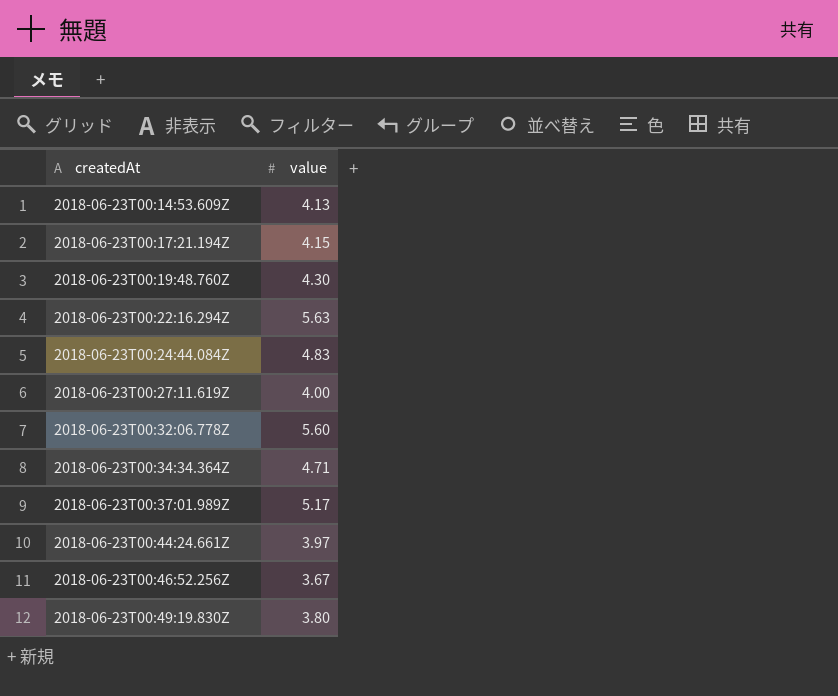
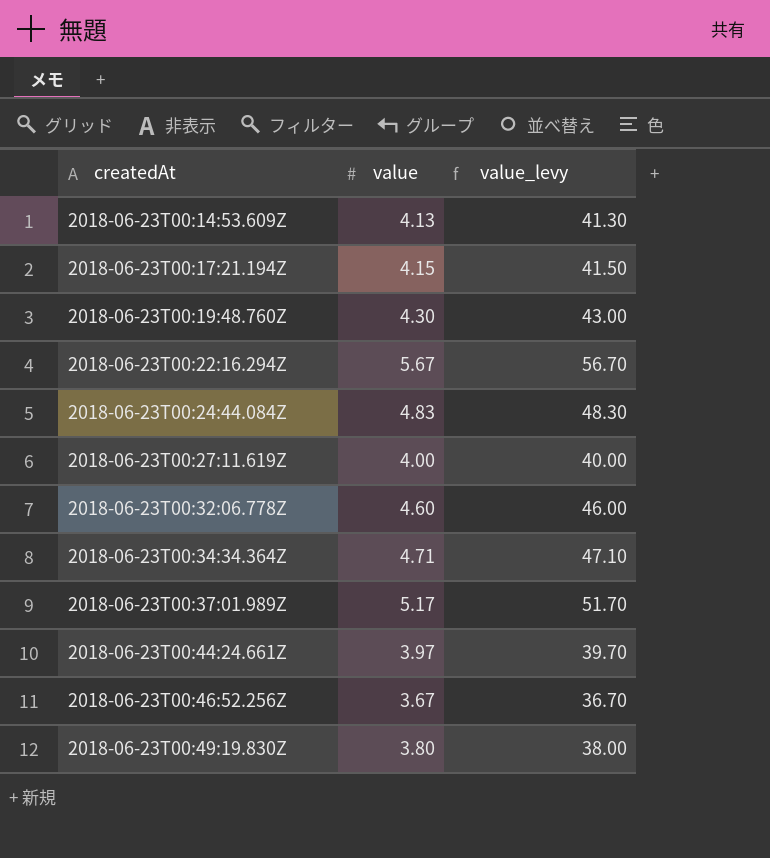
column value_levy | formula: none -> [value] * 10
2018-06-23T00:22:16.294Z | value: 5.63 -> 5.67
2018-06-23T00:32:06.778Z | value: 5.60 -> 4.60

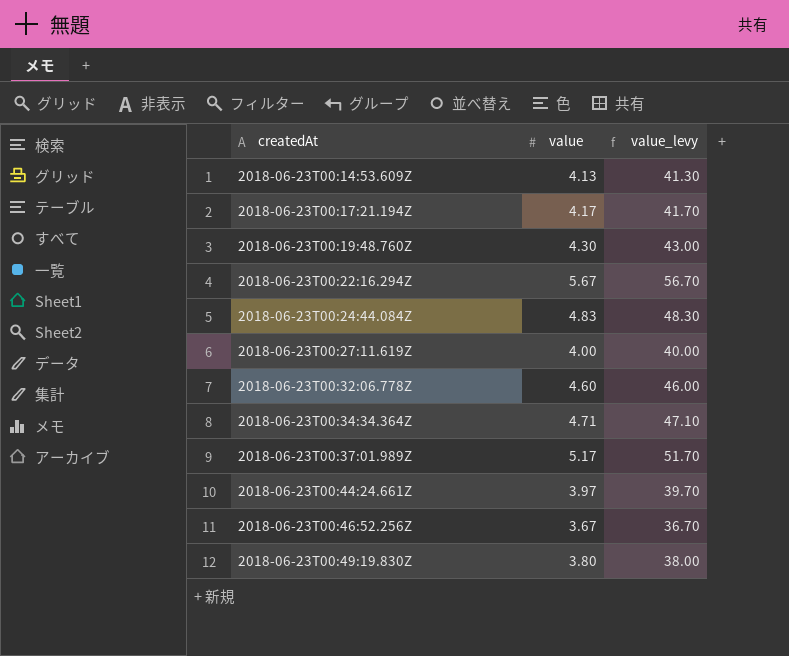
2018-06-23T00:17:21.194Z | value: 4.15 -> 4.17
2018-06-23T00:17:21.194Z | value_levy: 41.50 -> 41.70

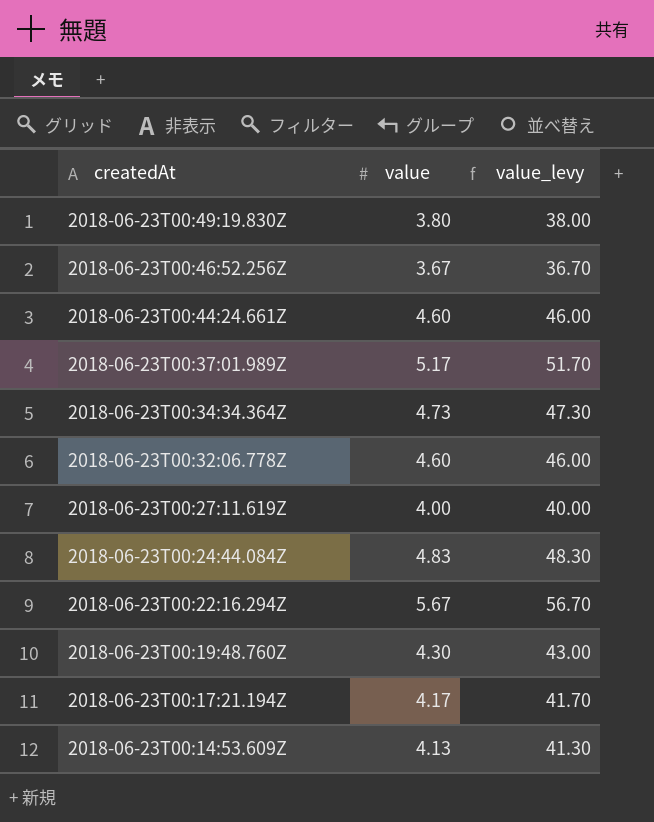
row order: createdAt ascending -> createdAt descending
2018-06-23T00:44:24.661Z | value: 3.97 -> 4.60
2018-06-23T00:44:24.661Z | value_levy: 39.70 -> 46.00
2018-06-23T00:34:34.364Z | value: 4.71 -> 4.73
2018-06-23T00:34:34.364Z | value_levy: 47.10 -> 47.30

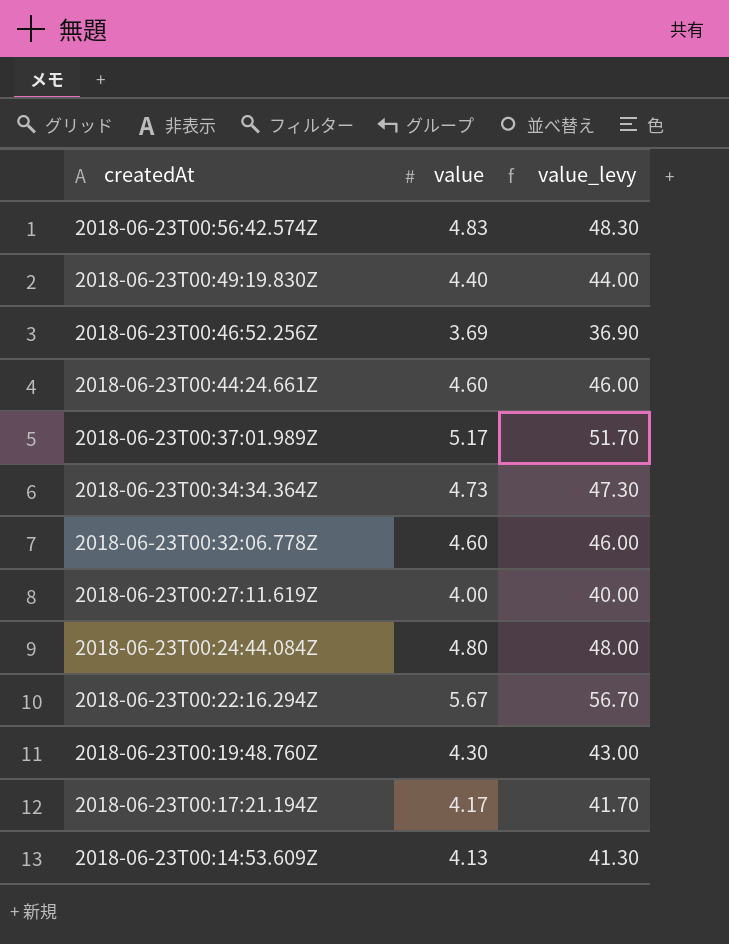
row 2018-06-23T00:56:42.574Z: none -> 4.83 | 48.30
2018-06-23T00:49:19.830Z | value: 3.80 -> 4.40
2018-06-23T00:49:19.830Z | value_levy: 38.00 -> 44.00
2018-06-23T00:46:52.256Z | value: 3.67 -> 3.69
2018-06-23T00:46:52.256Z | value_levy: 36.70 -> 36.90
2018-06-23T00:24:44.084Z | value: 4.83 -> 4.80
2018-06-23T00:24:44.084Z | value_levy: 48.30 -> 48.00

